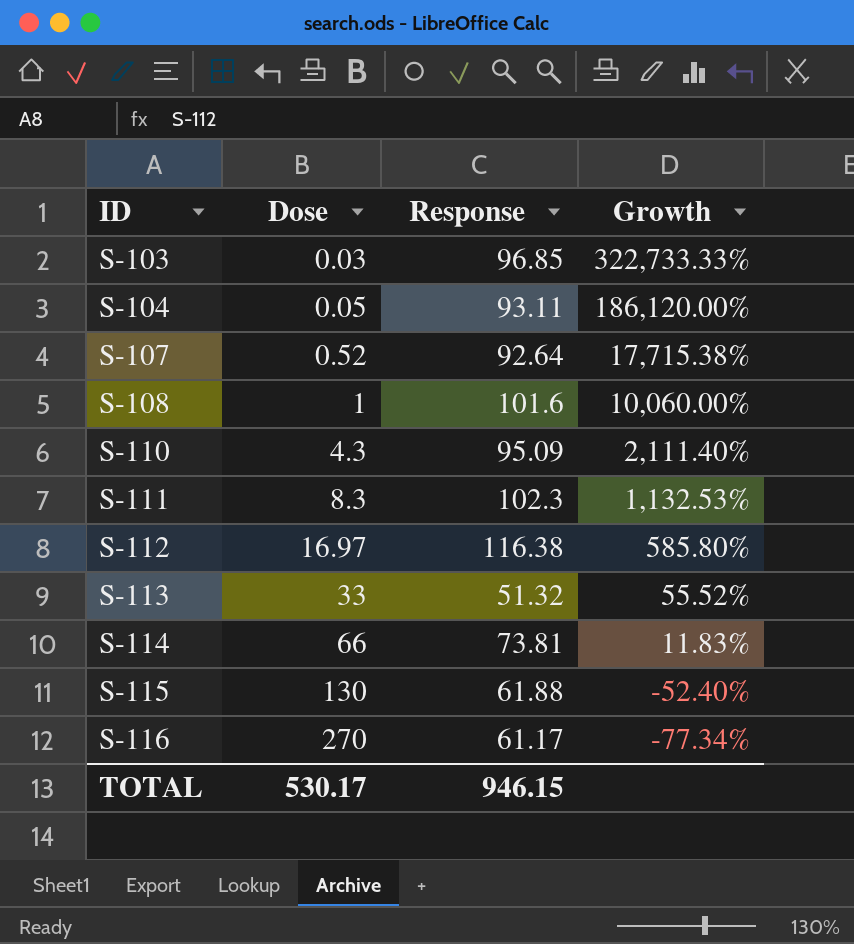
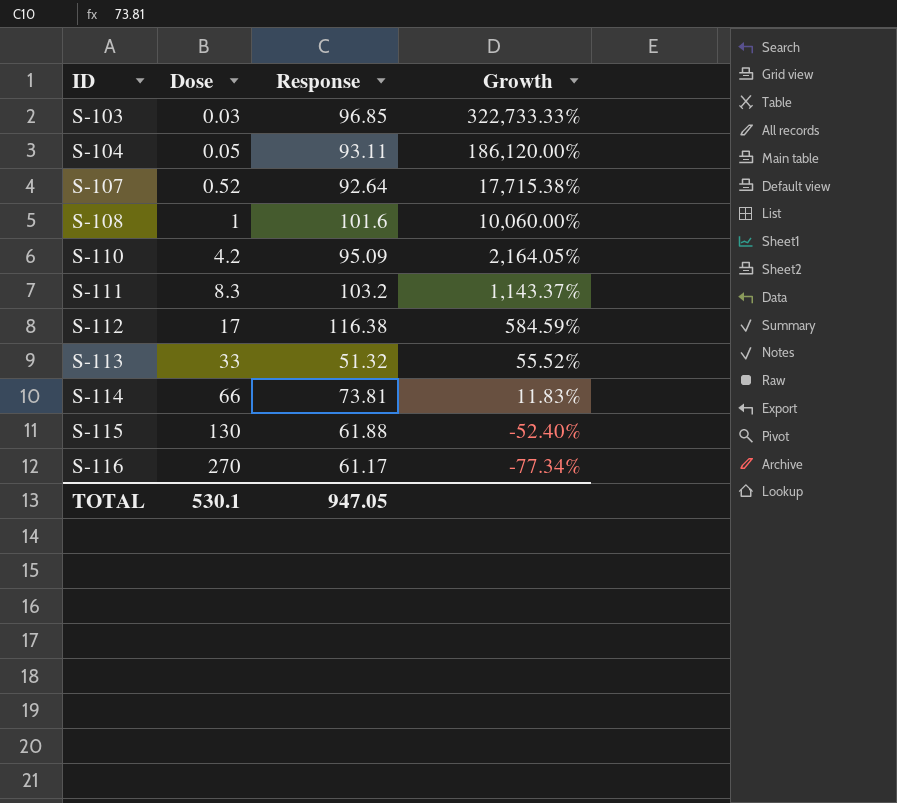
S-110 | Dose: 4.3 -> 4.2
S-110 | Growth: 2,111.40% -> 2,164.05%
S-111 | Response: 102.3 -> 103.2
S-111 | Growth: 1,132.53% -> 1,143.37%
S-112 | Dose: 16.97 -> 17
S-112 | Growth: 585.80% -> 584.59%
TOTAL | Dose: 530.17 -> 530.1
TOTAL | Response: 946.15 -> 947.05

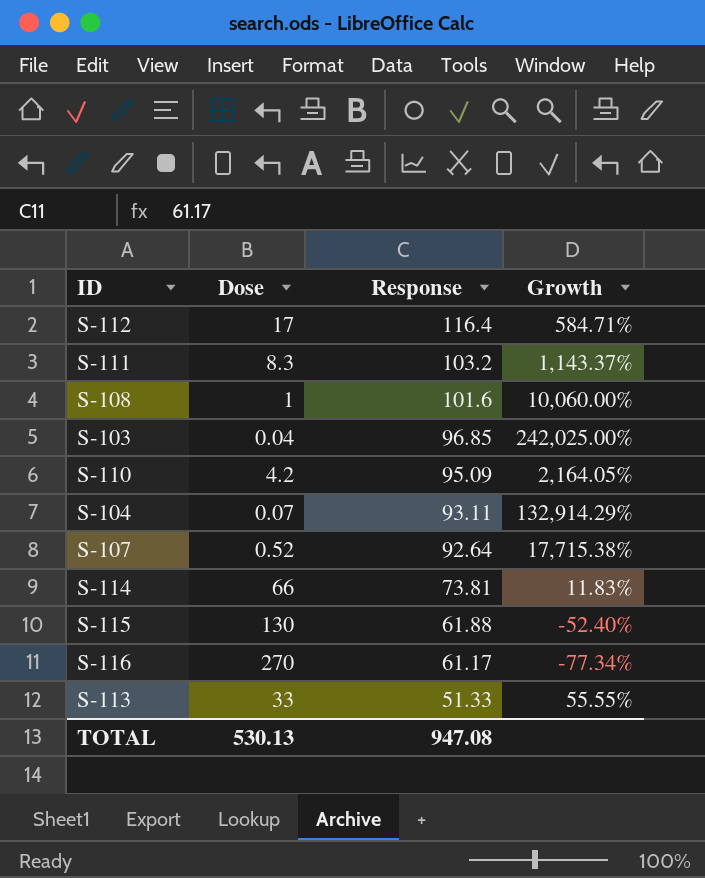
row order: ID ascending -> Response descending
S-112 | Response: 116.38 -> 116.4
S-112 | Growth: 584.59% -> 584.71%
S-103 | Dose: 0.03 -> 0.04
S-103 | Growth: 322,733.33% -> 242,025.00%
S-104 | Dose: 0.05 -> 0.07
S-104 | Growth: 186,120.00% -> 132,914.29%
S-113 | Response: 51.32 -> 51.33
S-113 | Growth: 55.52% -> 55.55%
TOTAL | Dose: 530.1 -> 530.13
TOTAL | Response: 947.05 -> 947.08

